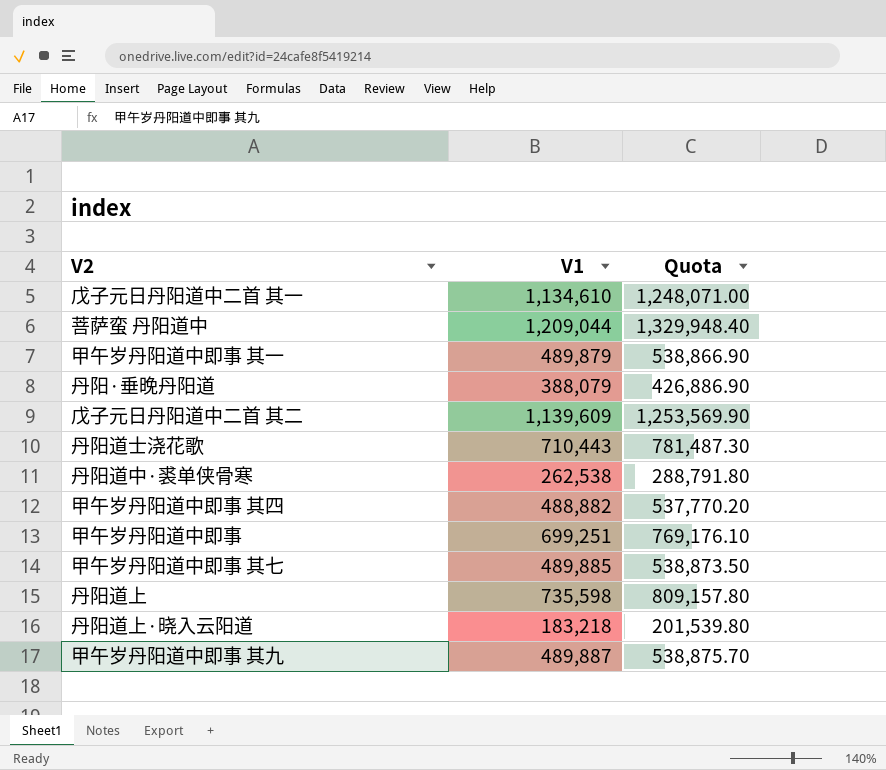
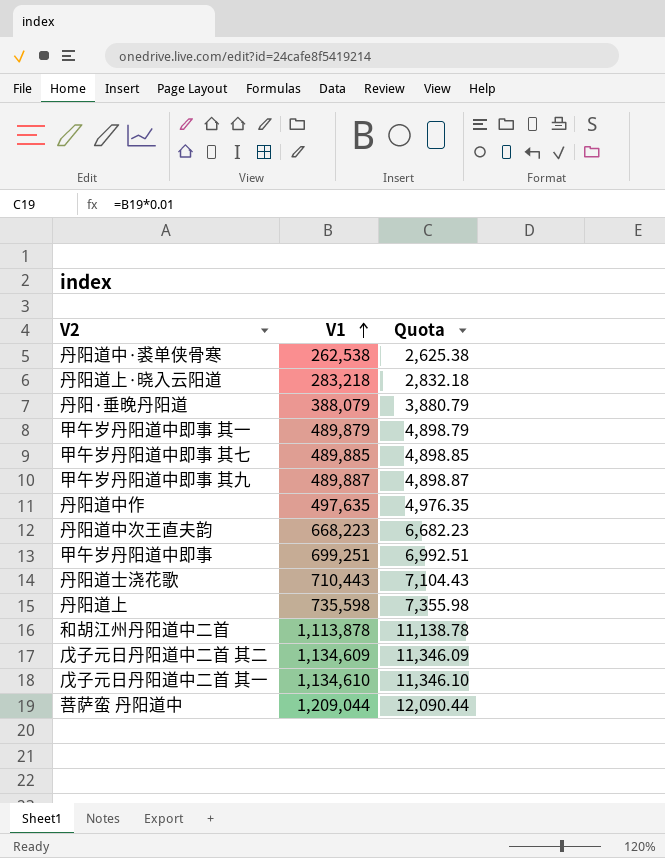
row order: none -> V1 ascending
column Quota | formula: [V1] * 1.1 -> [V1] * 0.01
row 甲午岁丹阳道中即事 其四: 488,882 | 537,770.20 -> none
丹阳道上·晓入云阳道 | V1: 183,218 -> 283,218
row 丹阳道中作: none -> 497,635 | 4,976.35
row 丹阳道中次王直夫韵: none -> 668,223 | 6,682.23
row 和胡江州丹阳道中二首: none -> 1,113,878 | 11,138.78
戊子元日丹阳道中二首 其二 | V1: 1,139,609 -> 1,134,609

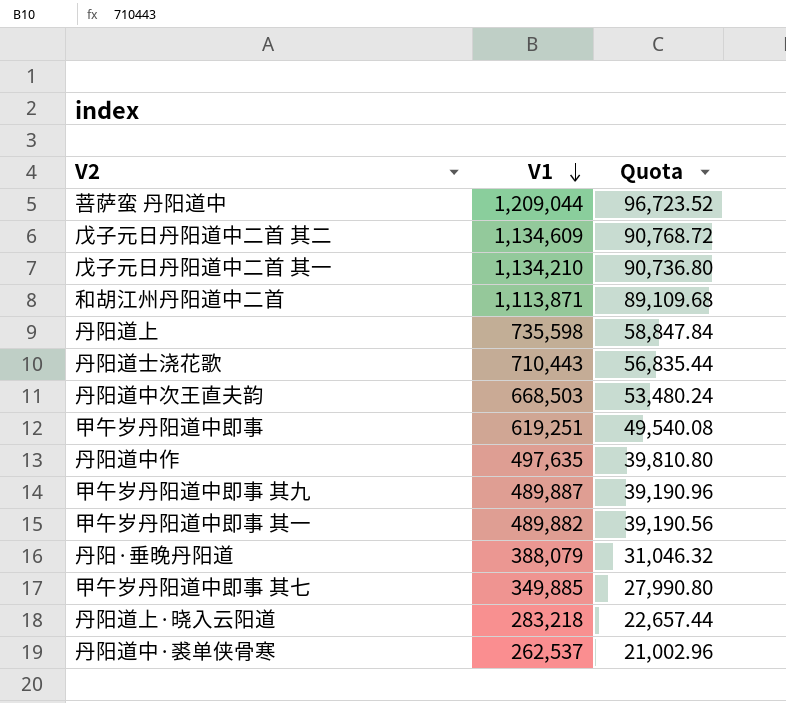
row order: V1 ascending -> V1 descending
column Quota | formula: [V1] * 0.01 -> [V1] * 0.08
戊子元日丹阳道中二首 其一 | V1: 1,134,610 -> 1,134,210
和胡江州丹阳道中二首 | V1: 1,113,878 -> 1,113,871
丹阳道中次王直夫韵 | V1: 668,223 -> 668,503
甲午岁丹阳道中即事 | V1: 699,251 -> 619,251
甲午岁丹阳道中即事 其一 | V1: 489,879 -> 489,882
甲午岁丹阳道中即事 其七 | V1: 489,885 -> 349,885
丹阳道中·裘单侠骨寒 | V1: 262,538 -> 262,537

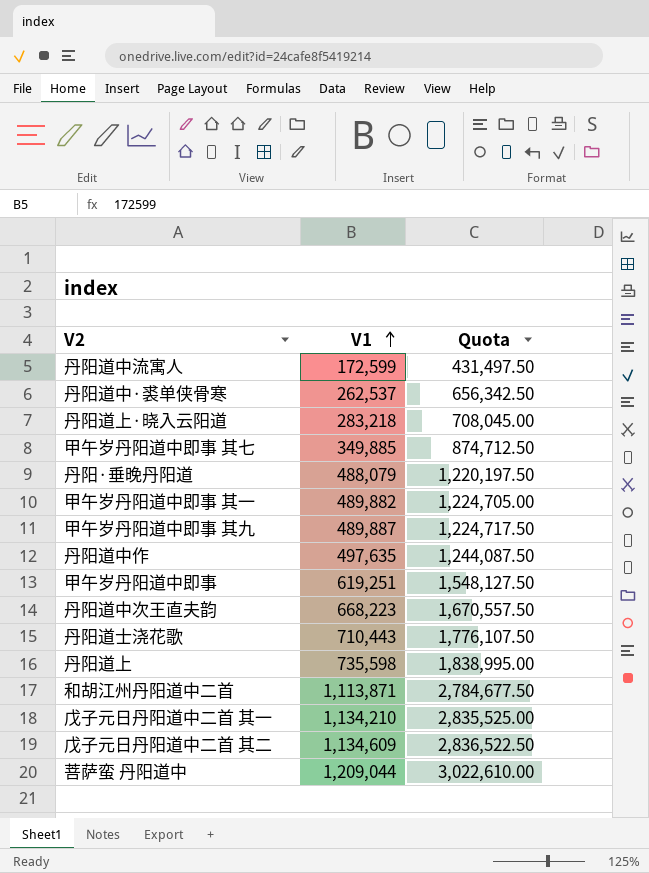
row order: V1 descending -> V1 ascending
column Quota | formula: [V1] * 0.08 -> [V1] * 2.5
row 丹阳道中流寓人: none -> 172,599 | 431,497.50
丹阳·垂晚丹阳道 | V1: 388,079 -> 488,079
丹阳道中次王直夫韵 | V1: 668,503 -> 668,223

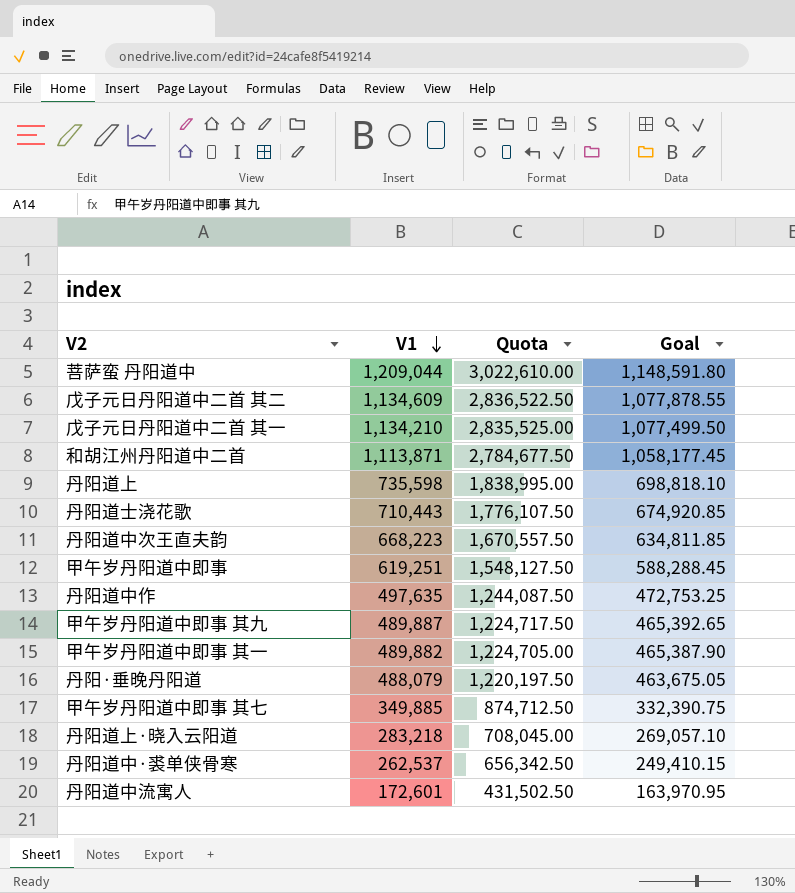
row order: V1 ascending -> V1 descending
column Goal | formula: none -> [V1] * 0.95
丹阳道中流寓人 | V1: 172,599 -> 172,601
丹阳道中流寓人 | Quota: 431,497.50 -> 431,502.50

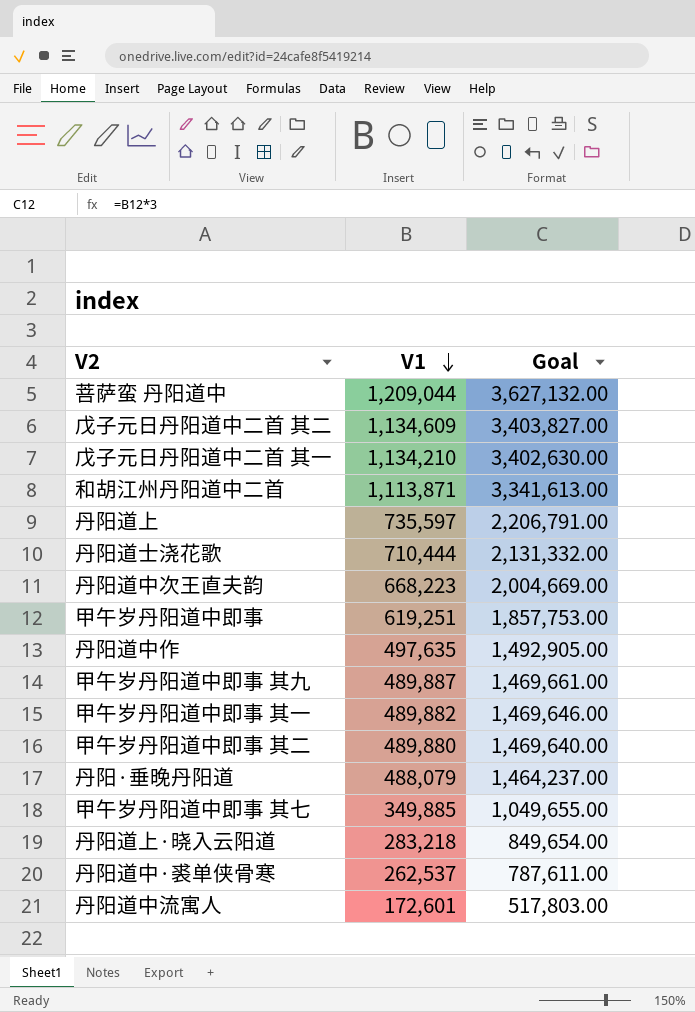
column Quota | formula: [V1] * 2.5 -> none
column Goal | formula: [V1] * 0.95 -> [V1] * 3
丹阳道上 | V1: 735,598 -> 735,597
丹阳道士浇花歌 | V1: 710,443 -> 710,444
row 甲午岁丹阳道中即事 其二: none -> 489,880 | 1,469,640.00

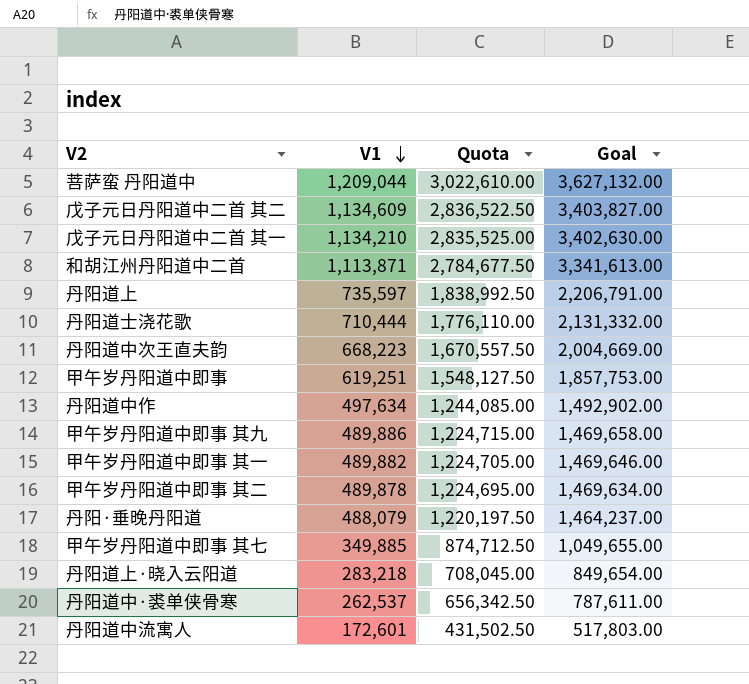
column Quota | formula: none -> [V1] * 2.5
丹阳道中作 | V1: 497,635 -> 497,634
丹阳道中作 | Goal: 1,492,905.00 -> 1,492,902.00
甲午岁丹阳道中即事 其九 | V1: 489,887 -> 489,886
甲午岁丹阳道中即事 其九 | Goal: 1,469,661.00 -> 1,469,658.00
甲午岁丹阳道中即事 其二 | V1: 489,880 -> 489,878
甲午岁丹阳道中即事 其二 | Goal: 1,469,640.00 -> 1,469,634.00

